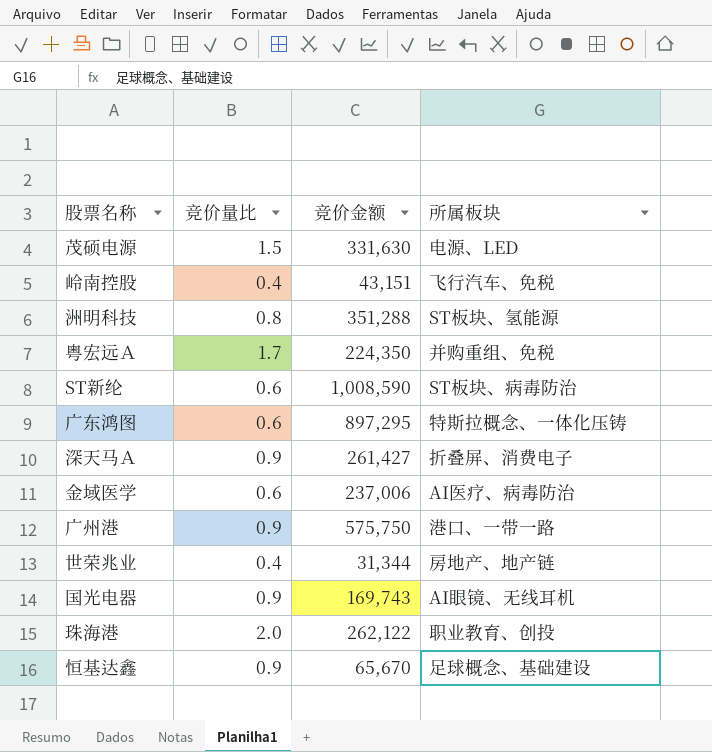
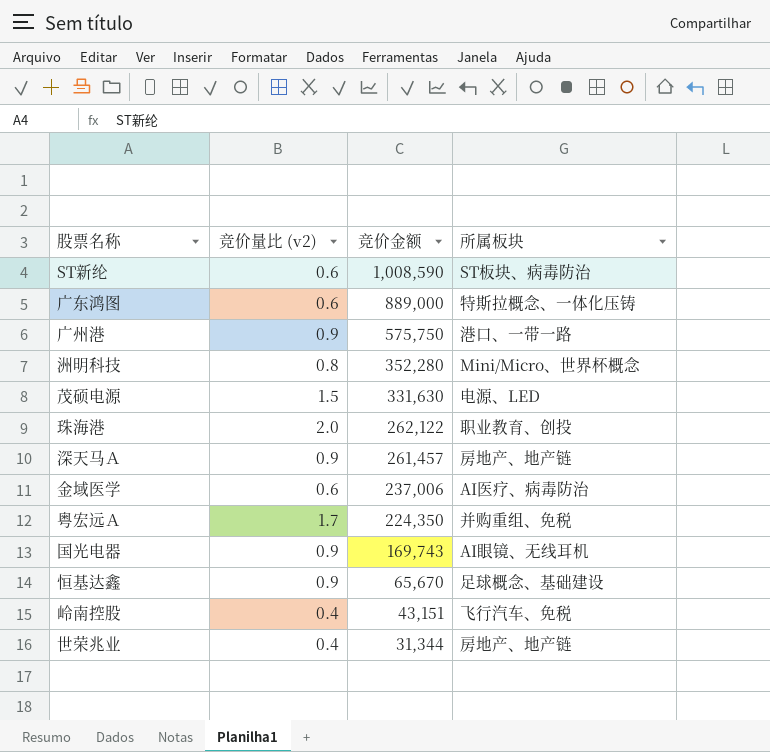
row order: none -> 竞价金额 descending
column name: 竞价量比 -> 竞价量比 (v2)
广东鸿图 | 竞价金额: 897,295 -> 889,000
洲明科技 | 竞价金额: 351,288 -> 352,280
洲明科技 | 所属板块: ST板块、氢能源 -> Mini/Micro、世界杯概念
深天马Ａ | 竞价金额: 261,427 -> 261,457
深天马Ａ | 所属板块: 折叠屏、消费电子 -> 房地产、地产链

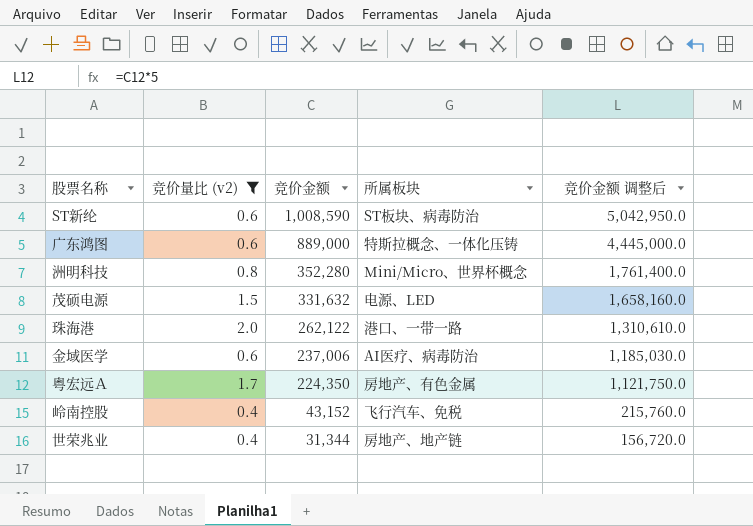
filter: none -> 竞价量比 (v2) != 0.9
column 竞价金额 调整后 | formula: none -> [竞价金额] * 5
茂硕电源 | 竞价金额: 331,630 -> 331,632
珠海港 | 所属板块: 职业教育、创投 -> 港口、一带一路
粤宏远Ａ | 所属板块: 并购重组、免税 -> 房地产、有色金属
岭南控股 | 竞价金额: 43,151 -> 43,152

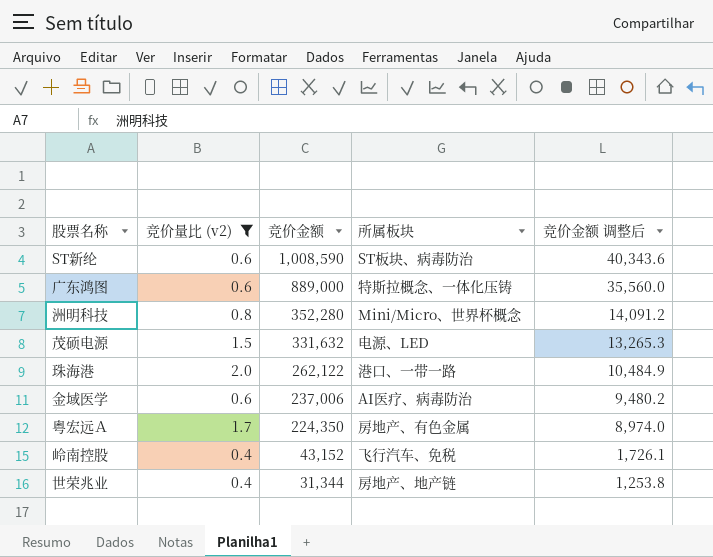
column 竞价金额 调整后 | formula: [竞价金额] * 5 -> [竞价金额] * 0.04

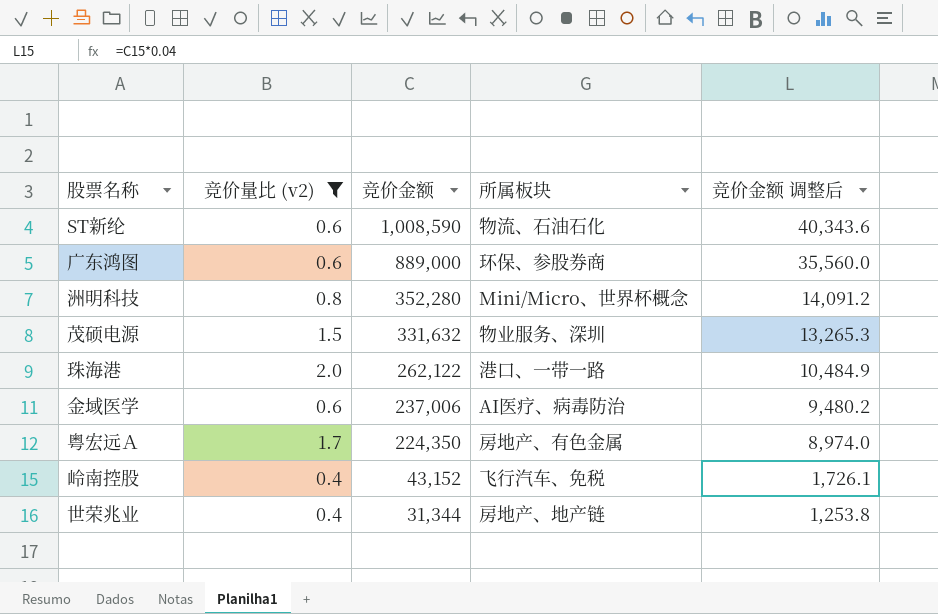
ST新纶 | 所属板块: ST板块、病毒防治 -> 物流、石油石化
广东鸿图 | 所属板块: 特斯拉概念、一体化压铸 -> 环保、参股券商
茂硕电源 | 所属板块: 电源、LED -> 物业服务、深圳

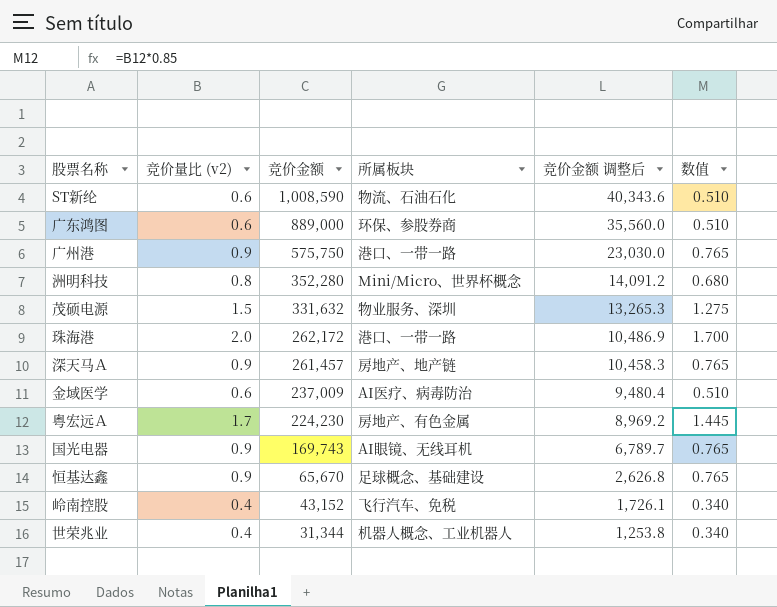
filter: 竞价量比 (v2) != 0.9 -> none
column 数值 | formula: none -> [竞价量比 (v2)] * 0.85
珠海港 | 竞价金额: 262,122 -> 262,172
珠海港 | 竞价金额 调整后: 10,484.9 -> 10,486.9
金域医学 | 竞价金额: 237,006 -> 237,009
金域医学 | 竞价金额 调整后: 9,480.2 -> 9,480.4
粤宏远Ａ | 竞价金额: 224,350 -> 224,230
粤宏远Ａ | 竞价金额 调整后: 8,974.0 -> 8,969.2
世荣兆业 | 所属板块: 房地产、地产链 -> 机器人概念、工业机器人

